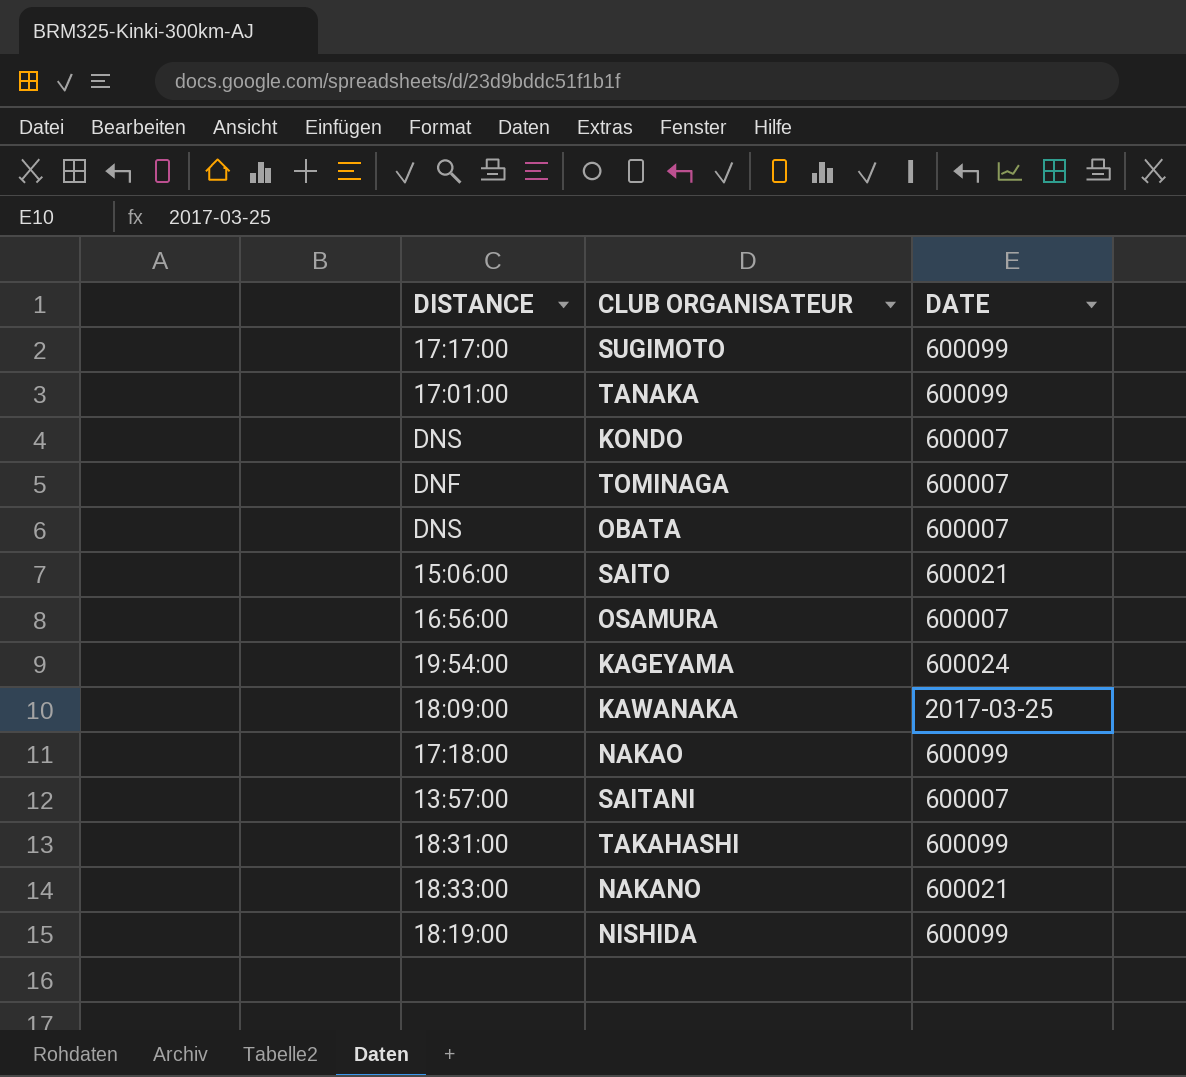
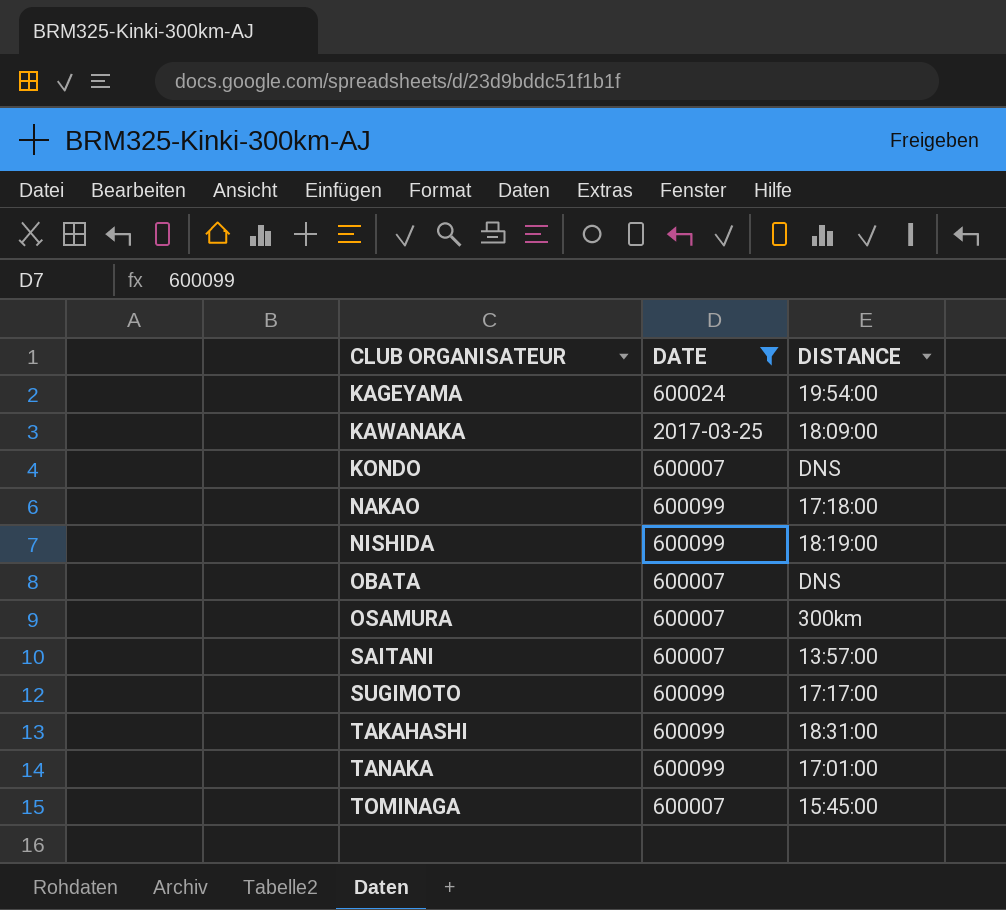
filter: none -> DATE != 600021
row order: none -> CLUB ORGANISATEUR ascending
column DISTANCE | position: 1 -> 3
OSAMURA | DISTANCE: 16:56:00 -> 300km
TOMINAGA | DISTANCE: DNF -> 15:45:00

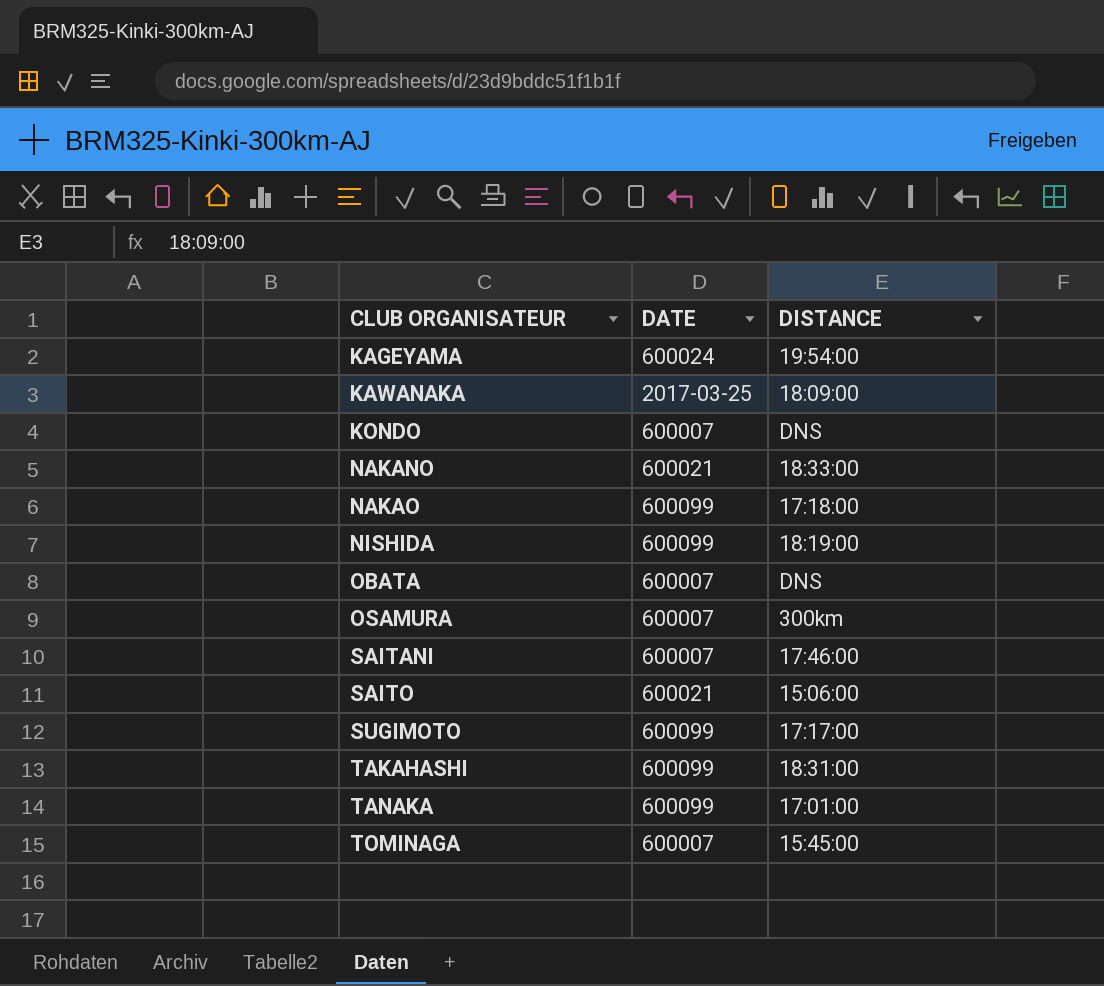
filter: DATE != 600021 -> none
SAITANI | DISTANCE: 13:57:00 -> 17:46:00

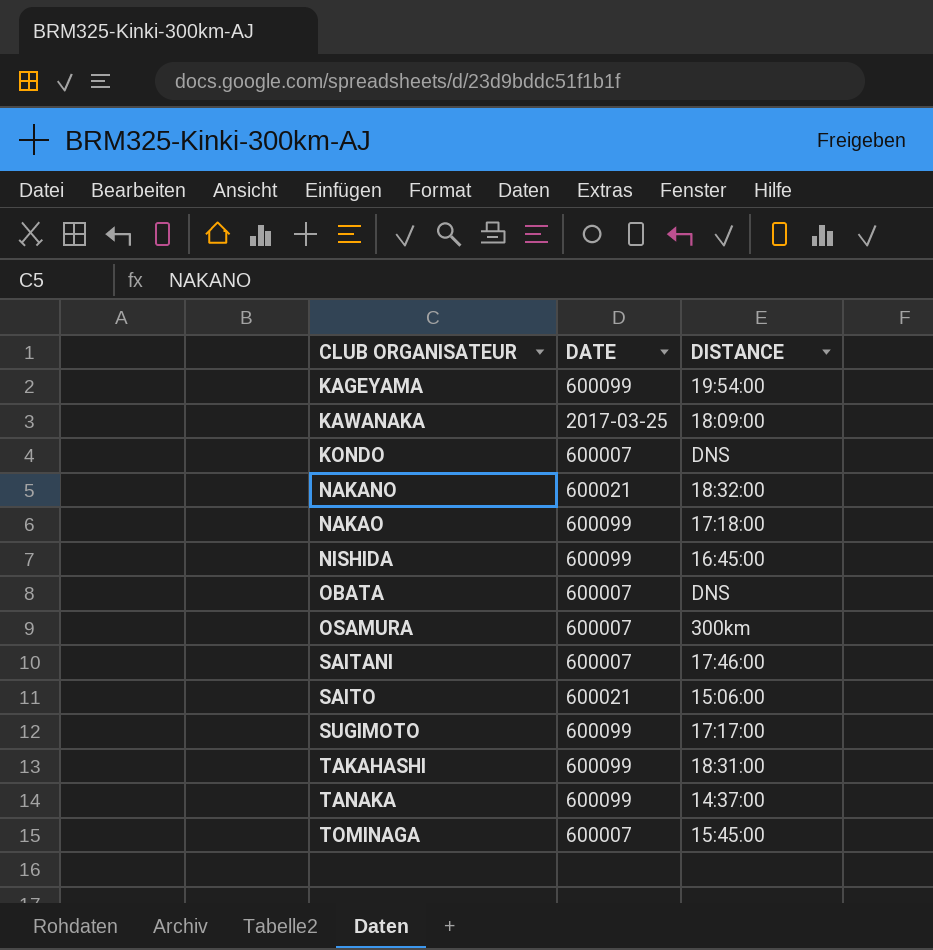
KAGEYAMA | DATE: 600024 -> 600099
NAKANO | DISTANCE: 18:33:00 -> 18:32:00
NISHIDA | DISTANCE: 18:19:00 -> 16:45:00
TANAKA | DISTANCE: 17:01:00 -> 14:37:00

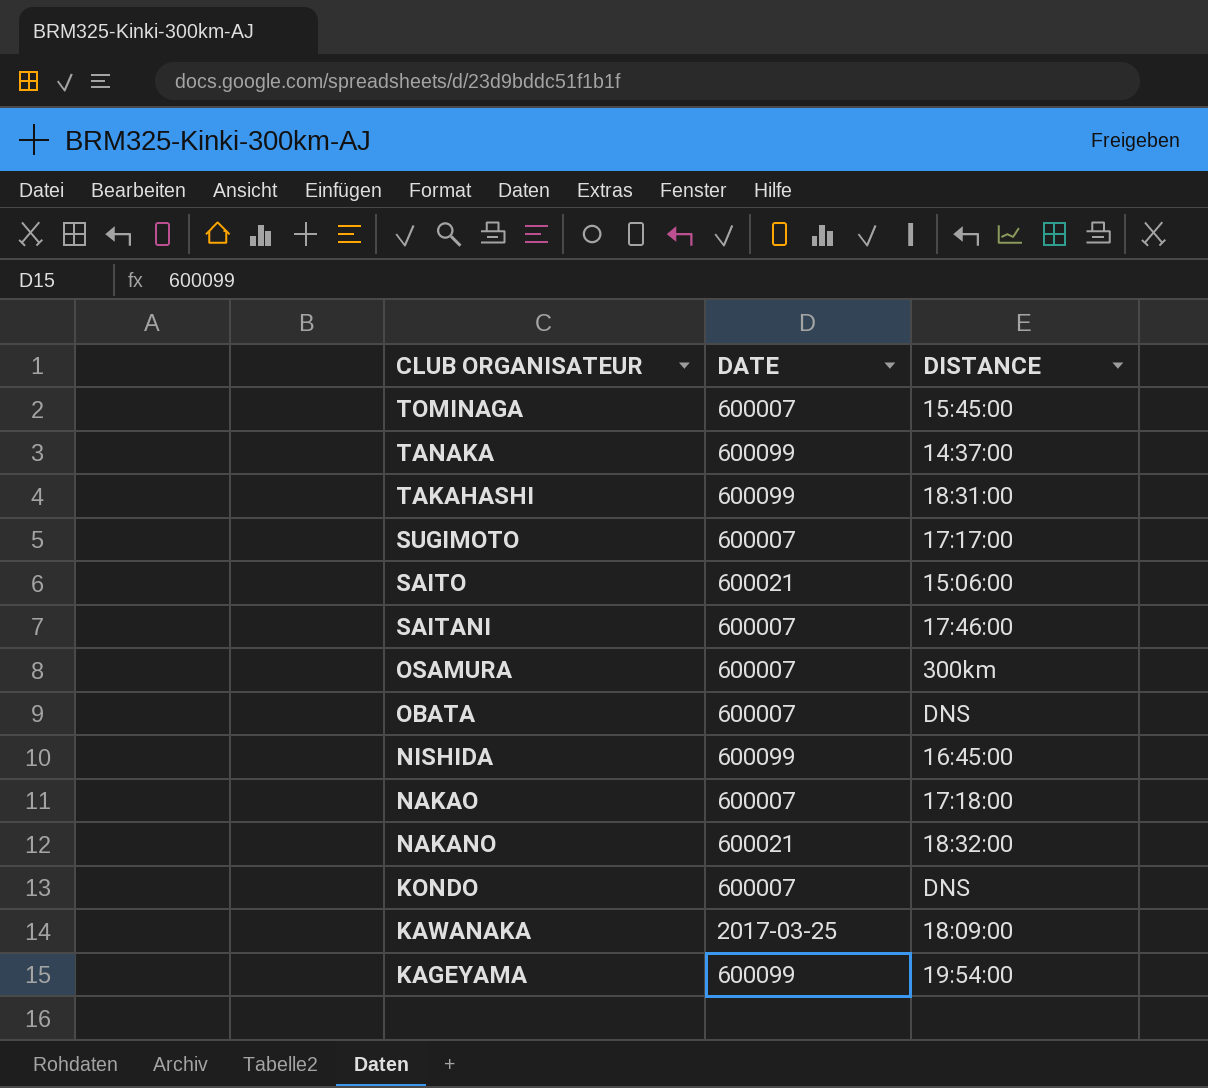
row order: CLUB ORGANISATEUR ascending -> CLUB ORGANISATEUR descending
SUGIMOTO | DATE: 600099 -> 600007
NAKAO | DATE: 600099 -> 600007

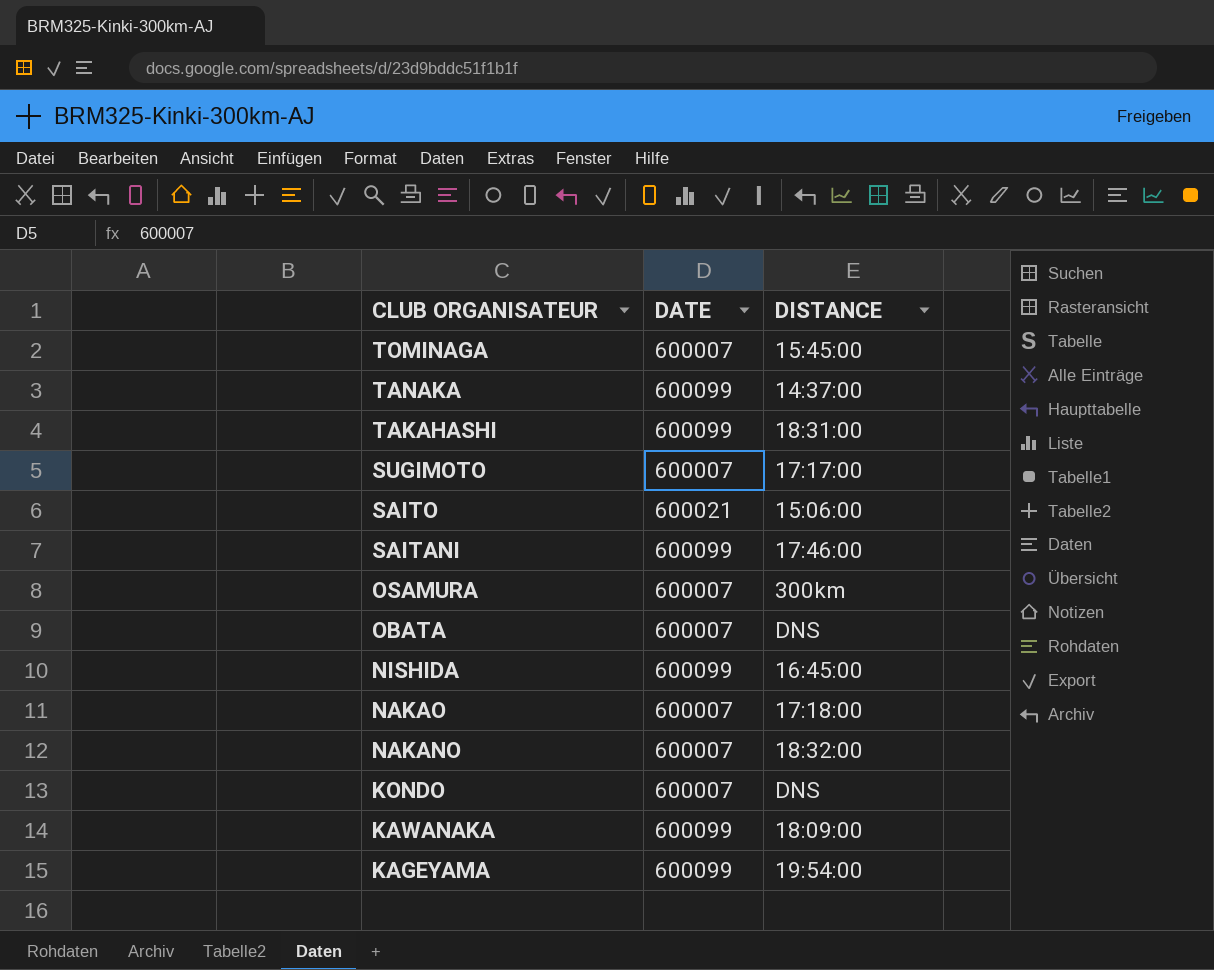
SAITANI | DATE: 600007 -> 600099
NAKANO | DATE: 600021 -> 600007
KAWANAKA | DATE: 2017-03-25 -> 600099

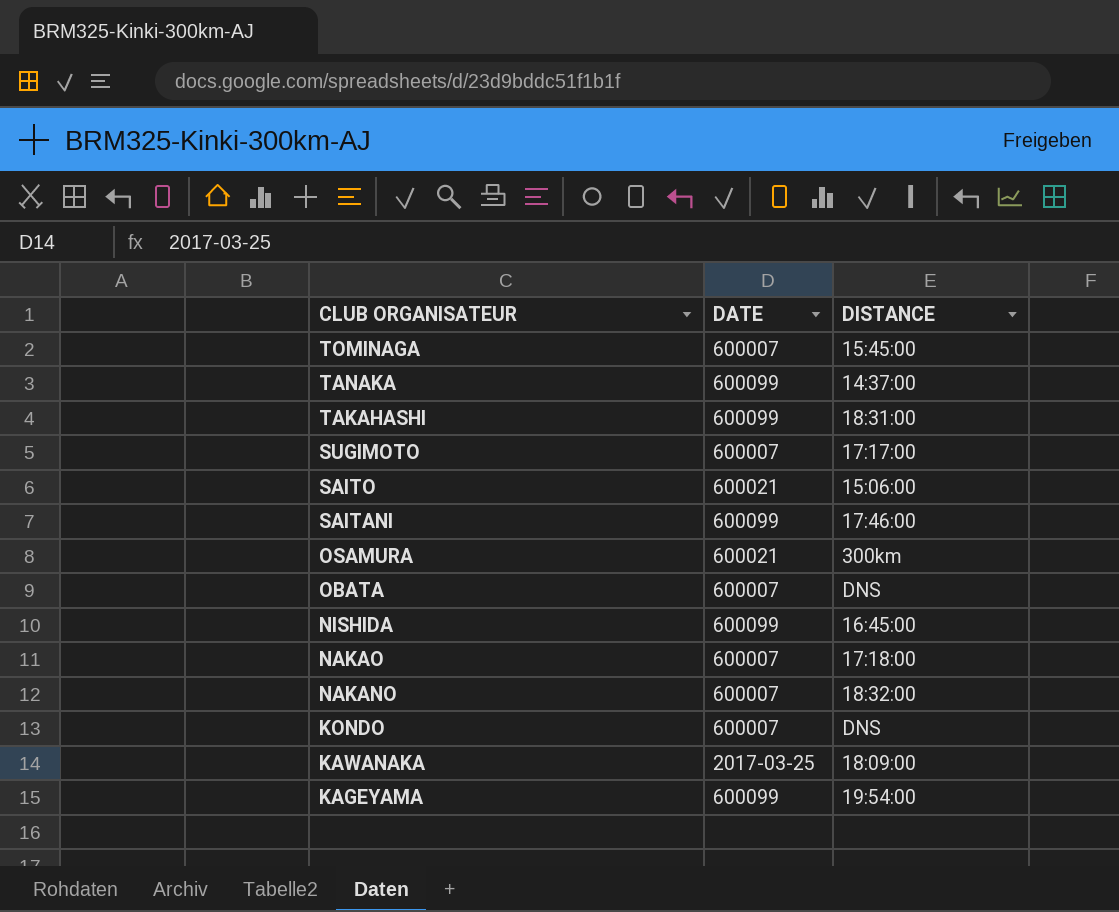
OSAMURA | DATE: 600007 -> 600021
KAWANAKA | DATE: 600099 -> 2017-03-25

